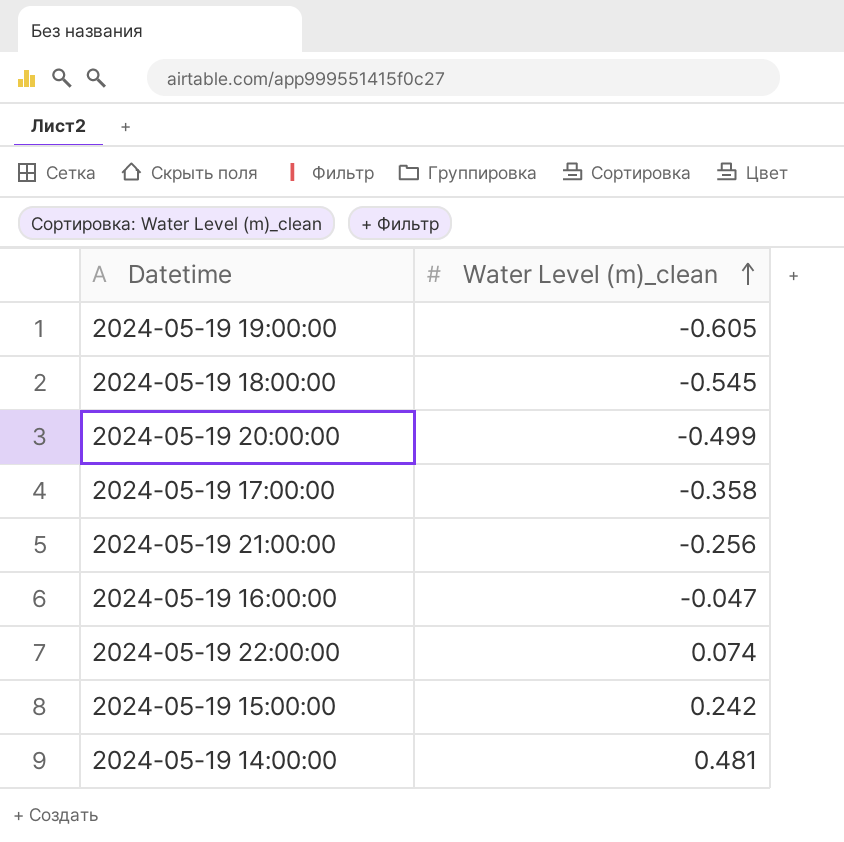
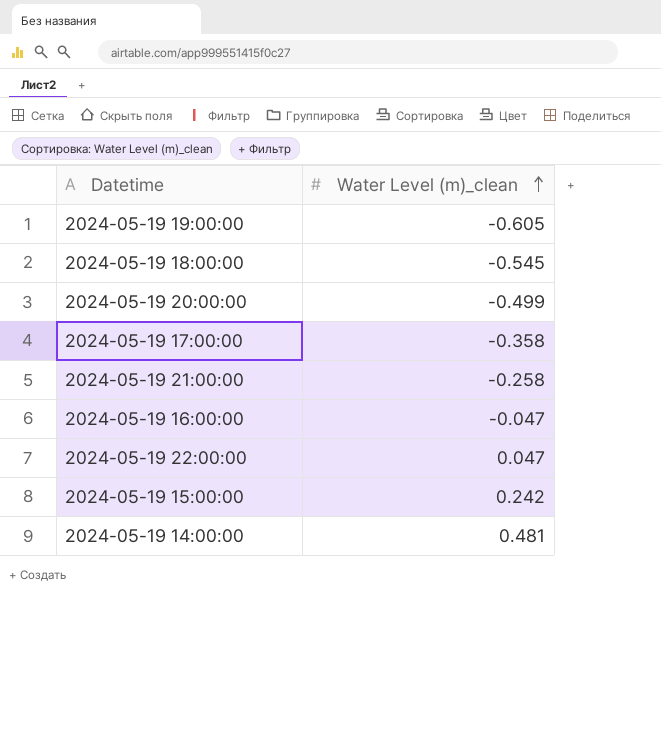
2024-05-19 21:00:00 | Water Level (m)_clean: -0.256 -> -0.258
2024-05-19 22:00:00 | Water Level (m)_clean: 0.074 -> 0.047

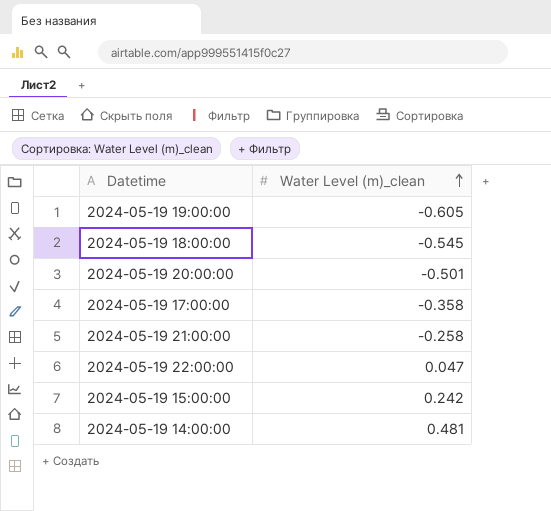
row 2024-05-19 16:00:00: -0.047 -> none
2024-05-19 20:00:00 | Water Level (m)_clean: -0.499 -> -0.501

